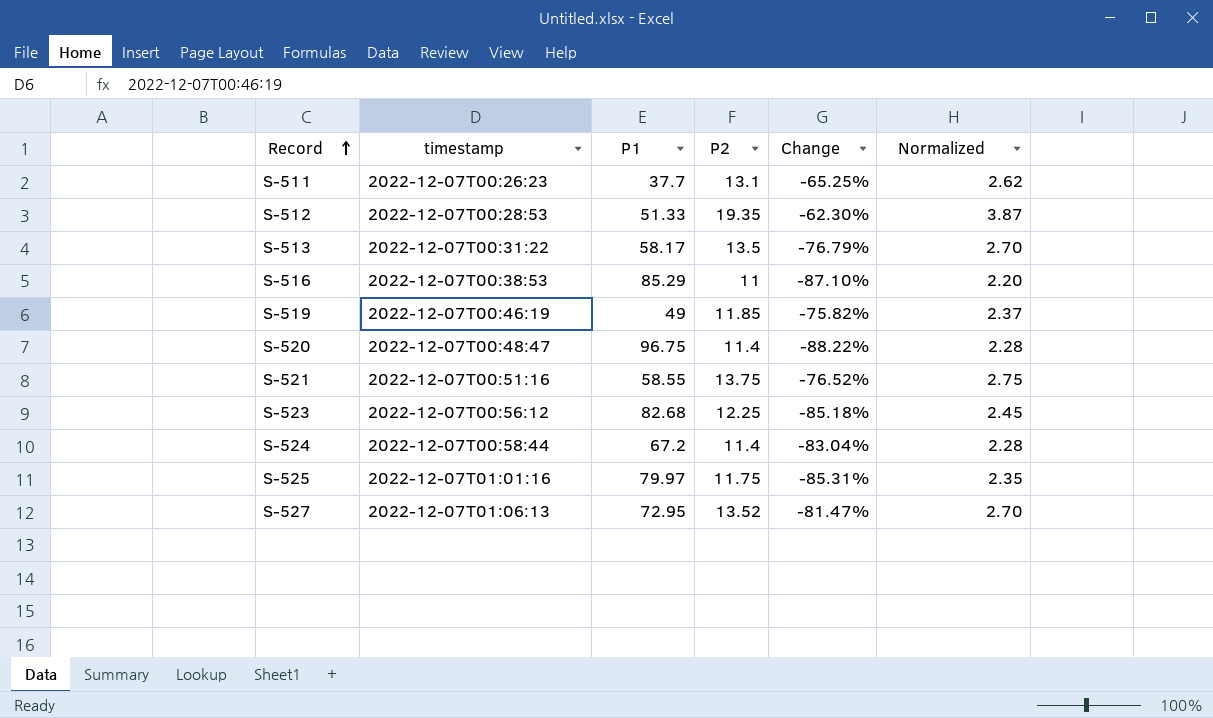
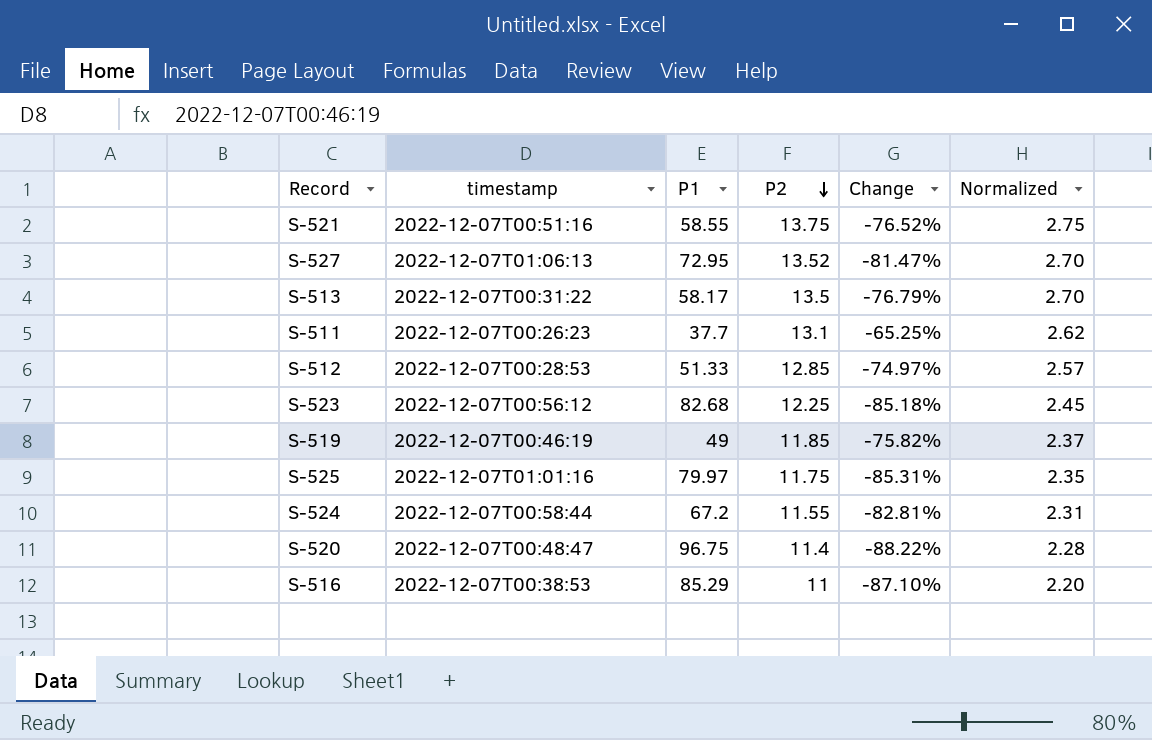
row order: Record ascending -> P2 descending
S-512 | P2: 19.35 -> 12.85
S-512 | Change: -62.30% -> -74.97%
S-512 | Normalized: 3.87 -> 2.57
S-524 | P2: 11.4 -> 11.55
S-524 | Change: -83.04% -> -82.81%
S-524 | Normalized: 2.28 -> 2.31

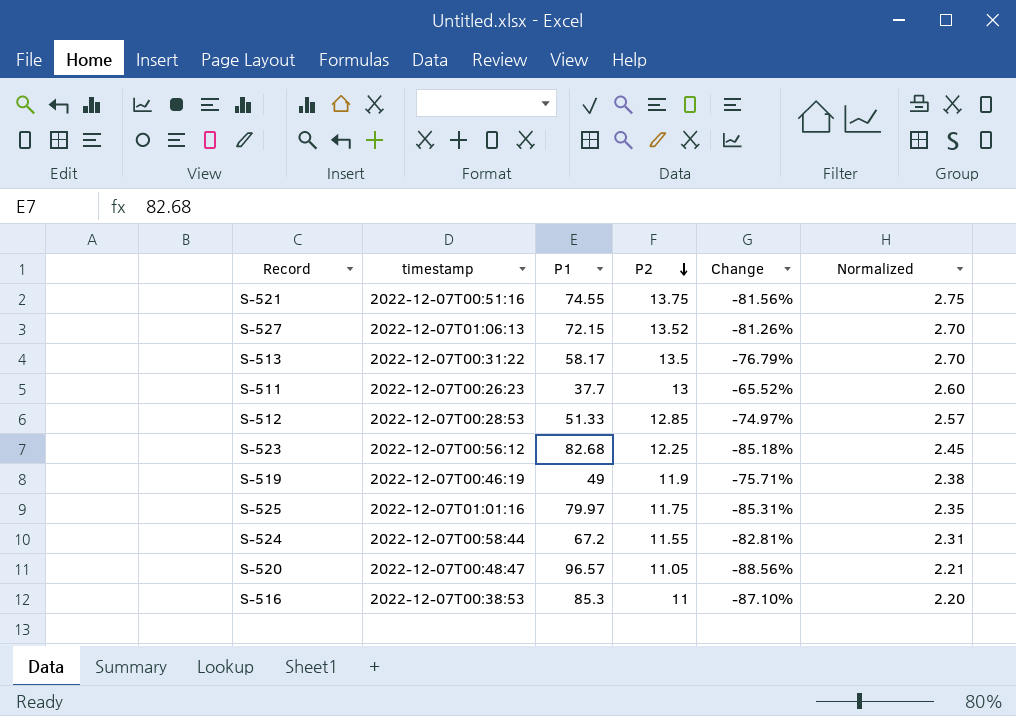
S-521 | P1: 58.55 -> 74.55
S-521 | Change: -76.52% -> -81.56%
S-527 | P1: 72.95 -> 72.15
S-527 | Change: -81.47% -> -81.26%
S-511 | P2: 13.1 -> 13
S-511 | Change: -65.25% -> -65.52%
S-511 | Normalized: 2.62 -> 2.60
S-519 | P2: 11.85 -> 11.9
S-519 | Change: -75.82% -> -75.71%
S-519 | Normalized: 2.37 -> 2.38
S-520 | P1: 96.75 -> 96.57
S-520 | P2: 11.4 -> 11.05
S-520 | Change: -88.22% -> -88.56%
S-520 | Normalized: 2.28 -> 2.21
S-516 | P1: 85.29 -> 85.3

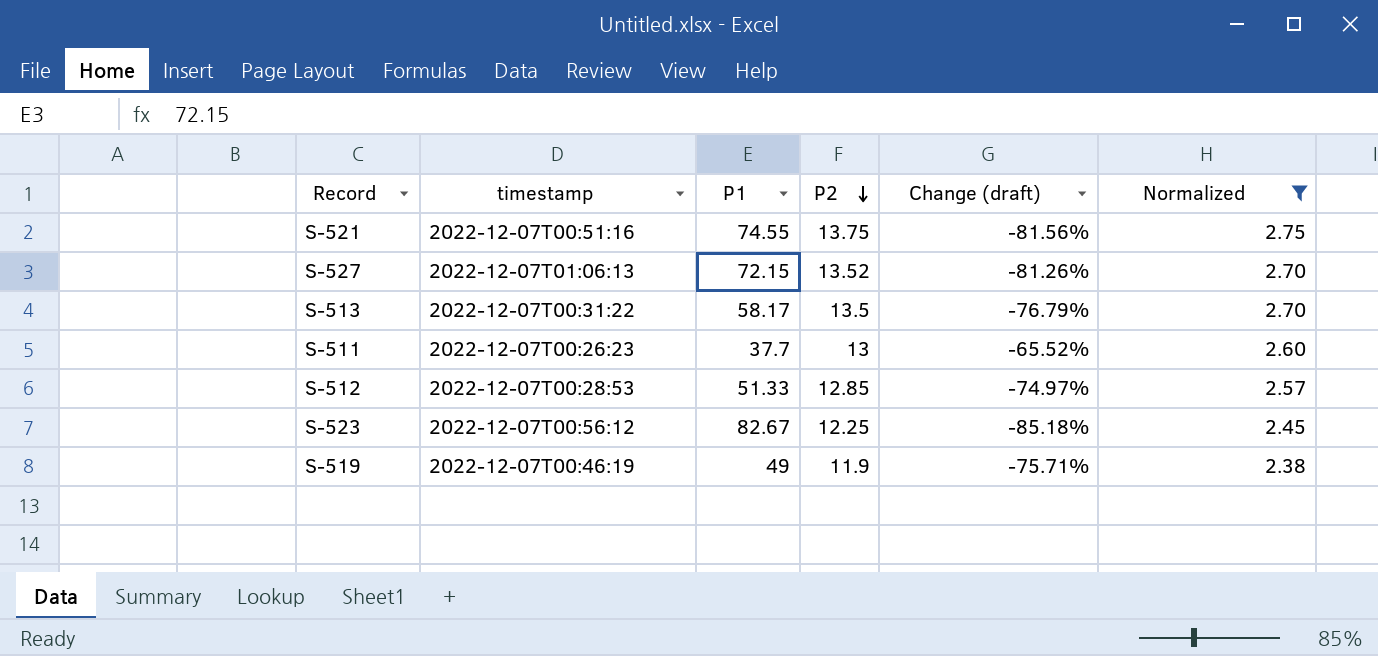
filter: none -> Normalized >= 2.38
column name: Change -> Change (draft)
S-523 | P1: 82.68 -> 82.67

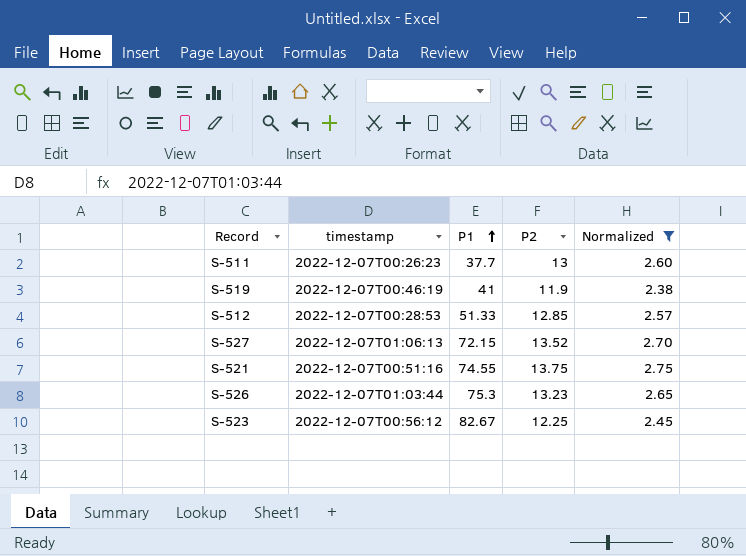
row order: P2 descending -> P1 ascending
column Change (draft) | formula: ([P2] - [P1]) / [P1] -> none
row S-513: 2022-12-07T00:31:22 | 58.17 | 13.5 | -76.79% | 2.70 -> none
S-519 | P1: 49 -> 41
row S-526: none -> 2022-12-07T01:03:44 | 75.3 | 13.23 | 2.65

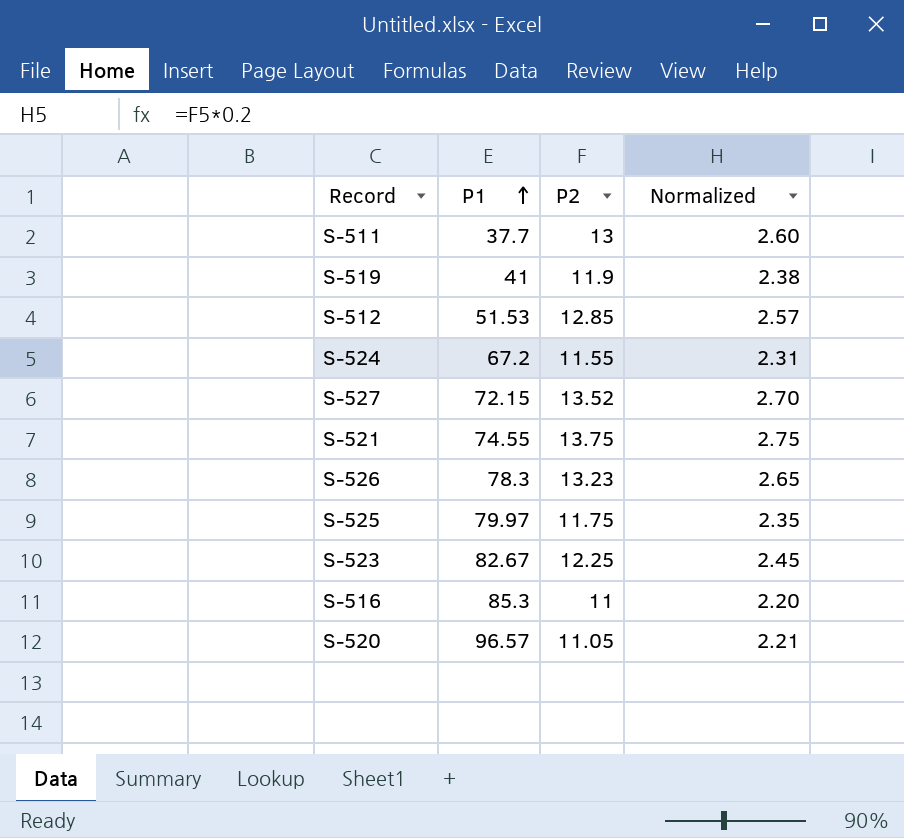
filter: Normalized >= 2.38 -> none
column timestamp | position: 2 -> none
S-512 | P1: 51.33 -> 51.53
S-526 | P1: 75.3 -> 78.3

